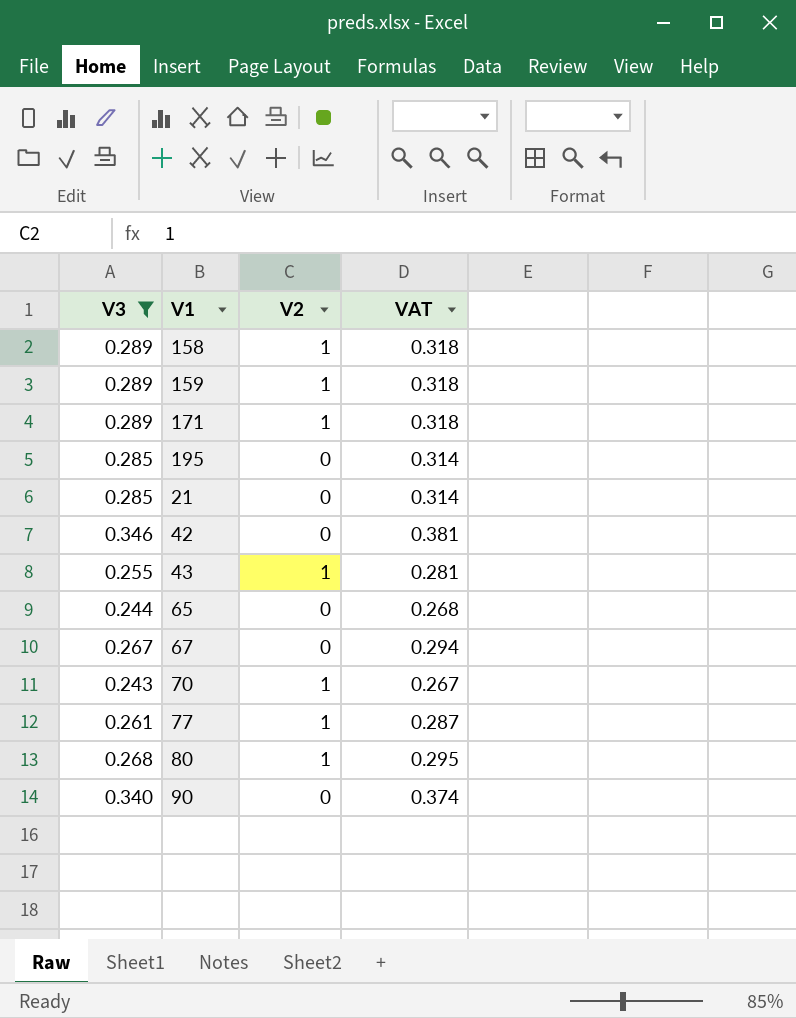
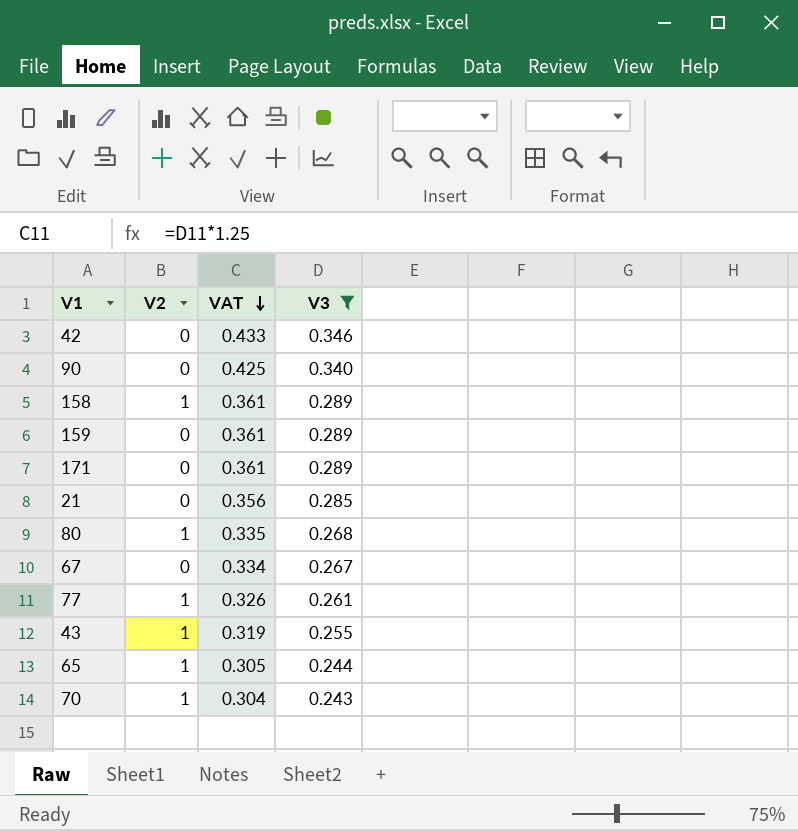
row order: none -> VAT descending
column VAT | formula: [V3] * 1.1 -> [V3] * 1.25
column V3 | position: 1 -> 4
row 195: 0.285 | 0 | 0.314 -> none
159 | V2: 1 -> 0
171 | V2: 1 -> 0
65 | V2: 0 -> 1

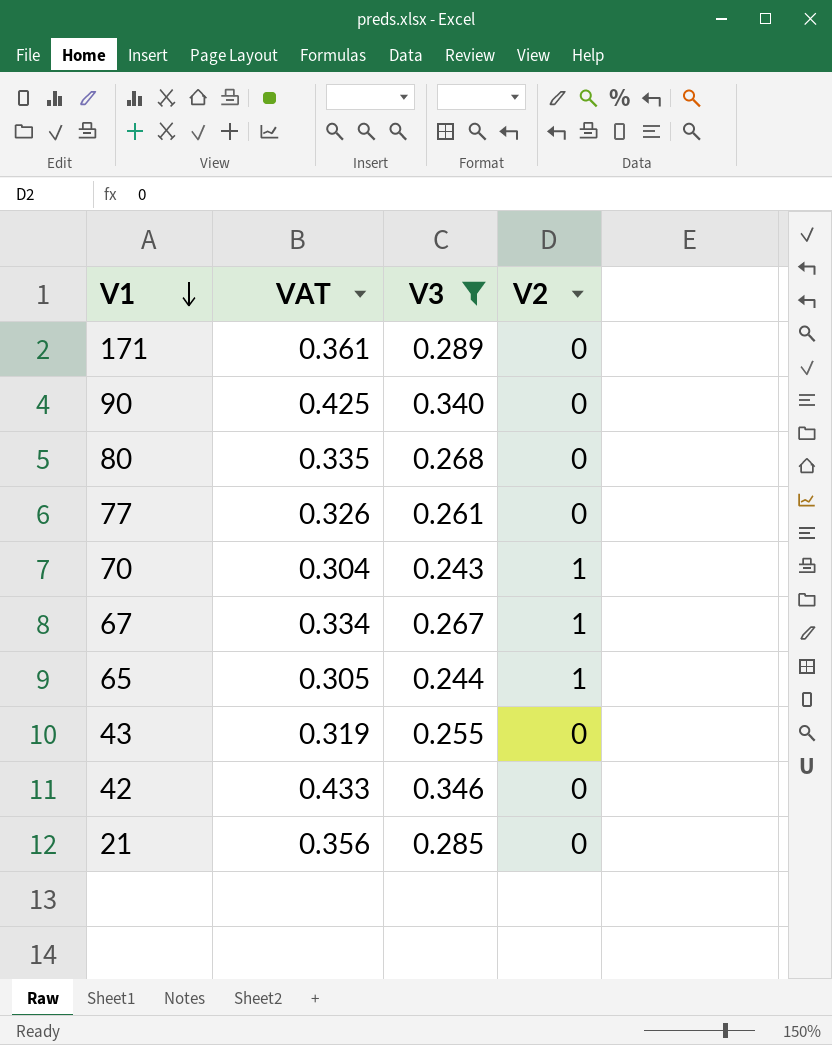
row order: VAT descending -> V1 descending
column V2 | position: 2 -> 4
row 158: 1 | 0.361 | 0.289 -> none
row 159: 0 | 0.361 | 0.289 -> none
80 | V2: 1 -> 0
77 | V2: 1 -> 0
67 | V2: 0 -> 1
43 | V2: 1 -> 0

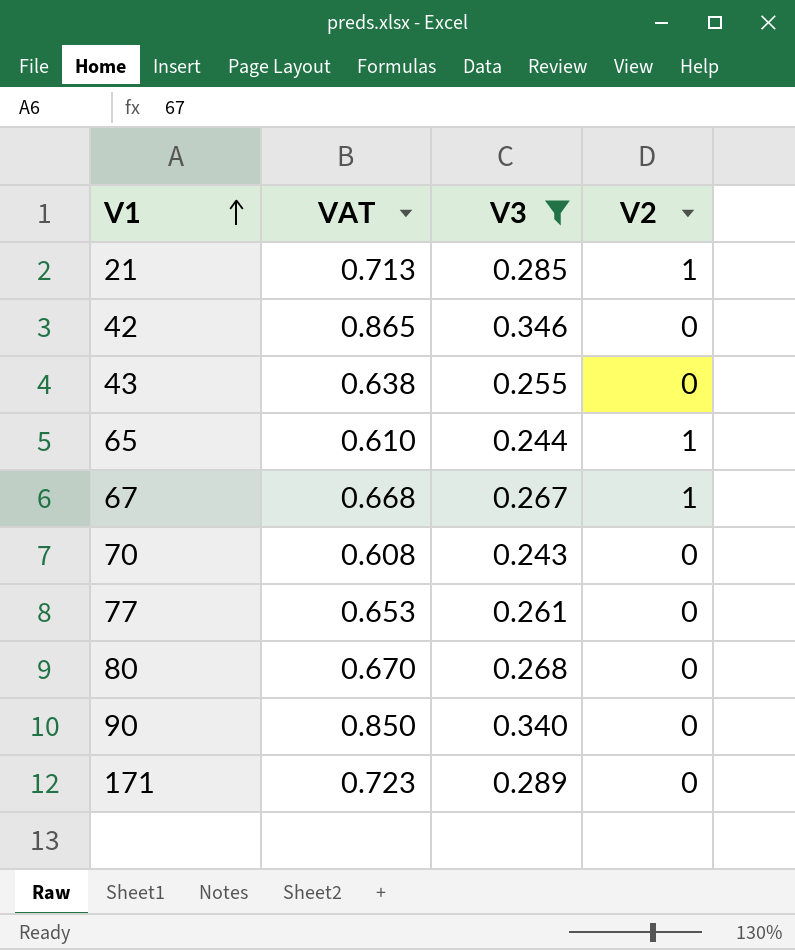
row order: V1 descending -> V1 ascending
column VAT | formula: [V3] * 1.25 -> [V3] * 2.5
21 | V2: 0 -> 1
70 | V2: 1 -> 0

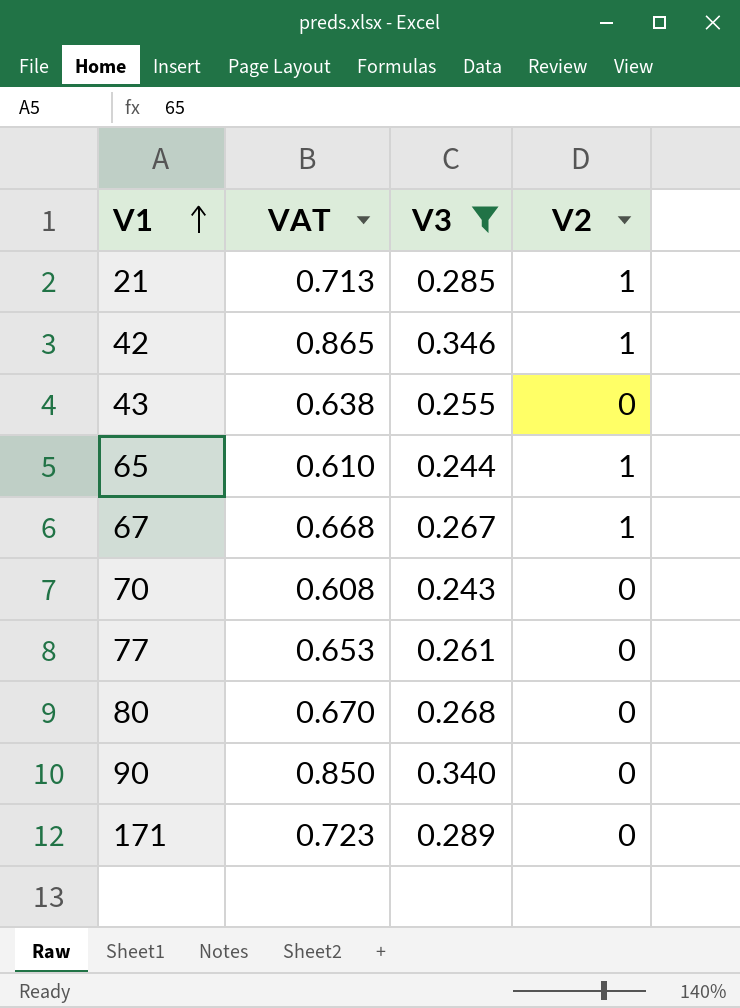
42 | V2: 0 -> 1

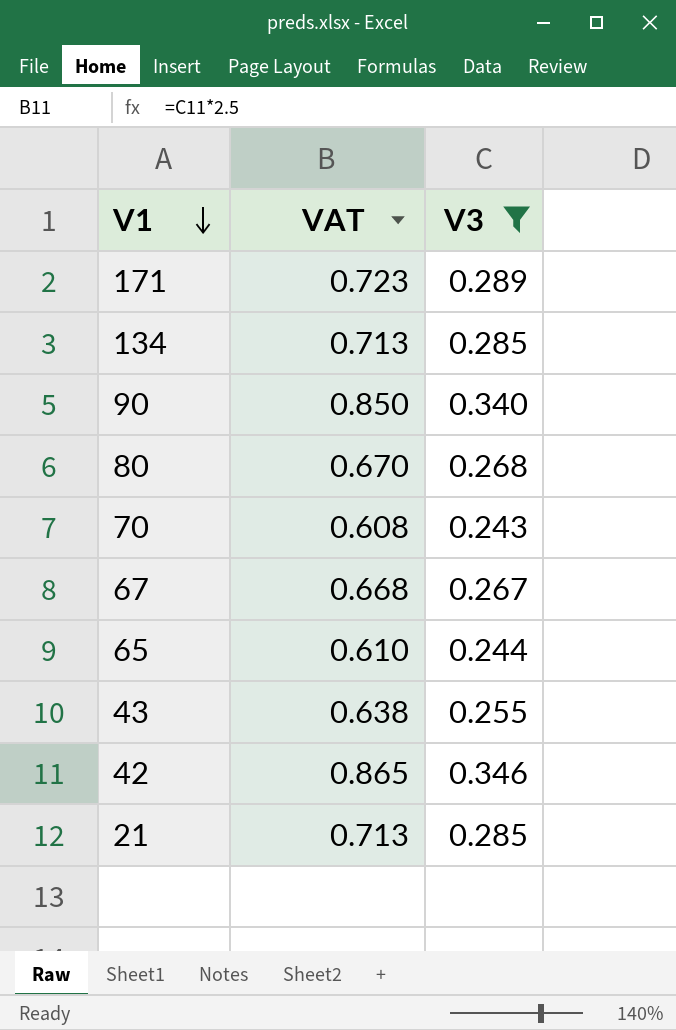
row order: V1 ascending -> V1 descending
column V2 | position: 4 -> none
row 77: 0.653 | 0.261 | 0 -> none
row 134: none -> 0.713 | 0.285

